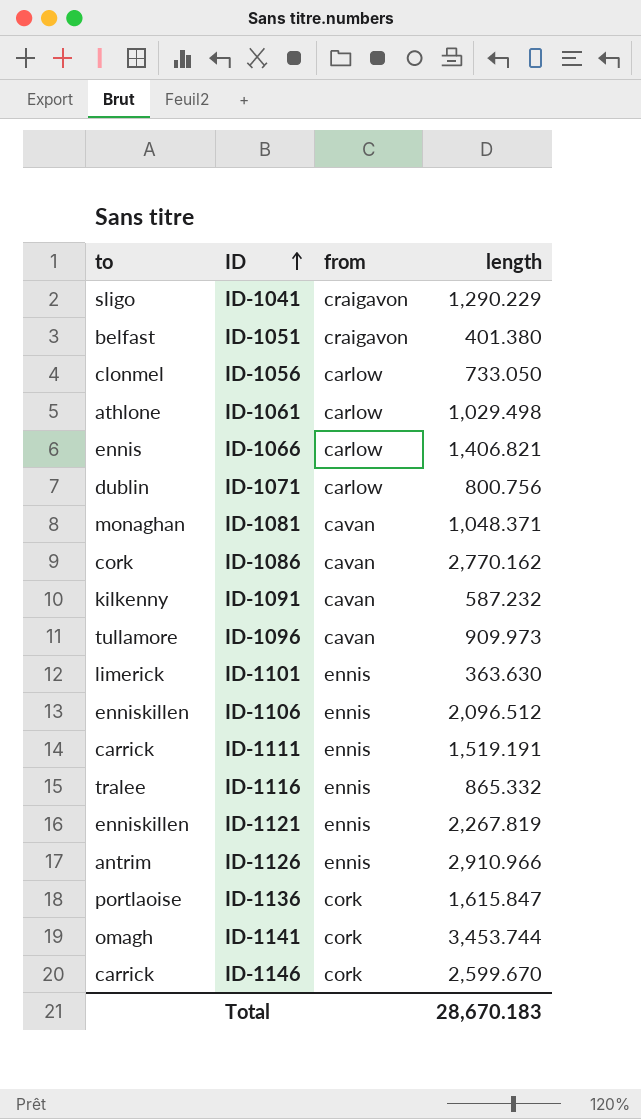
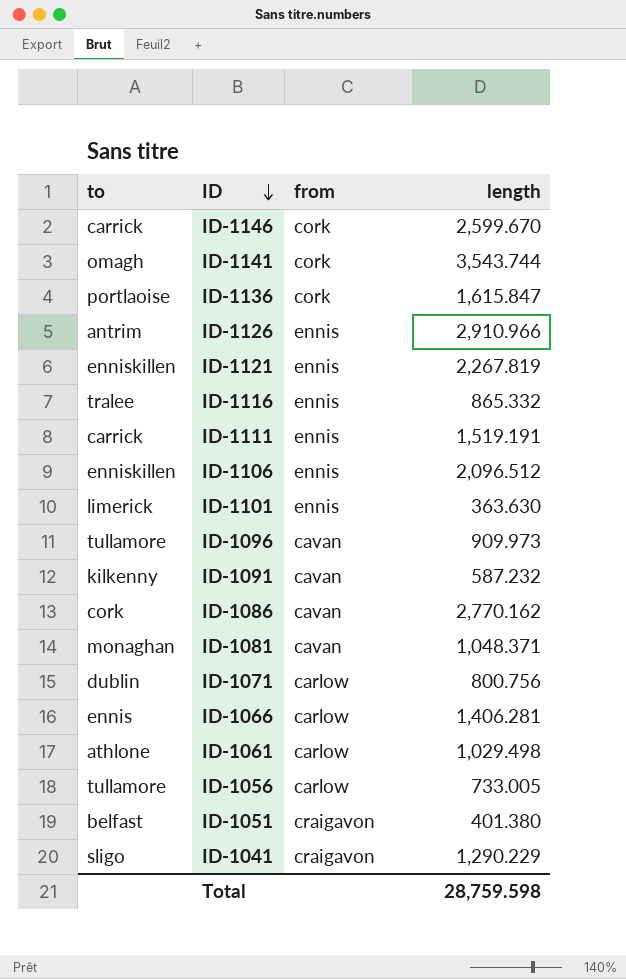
row order: ID ascending -> ID descending
ID-1141 | length: 3,453.744 -> 3,543.744
ID-1066 | length: 1,406.821 -> 1,406.281
ID-1056 | to: clonmel -> tullamore
ID-1056 | length: 733.050 -> 733.005
Total | length: 28,670.183 -> 28,759.598

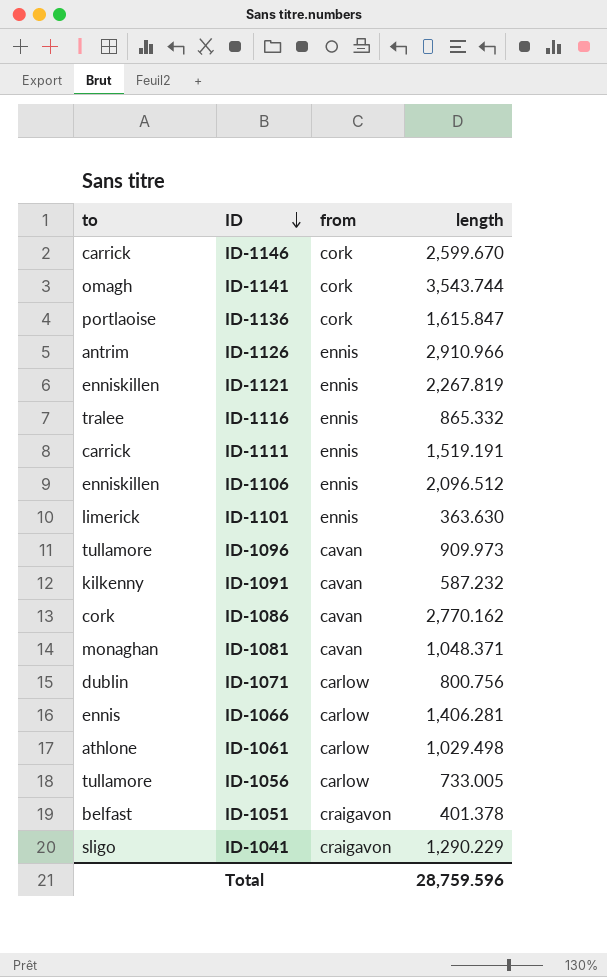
ID-1051 | length: 401.380 -> 401.378
Total | length: 28,759.598 -> 28,759.596

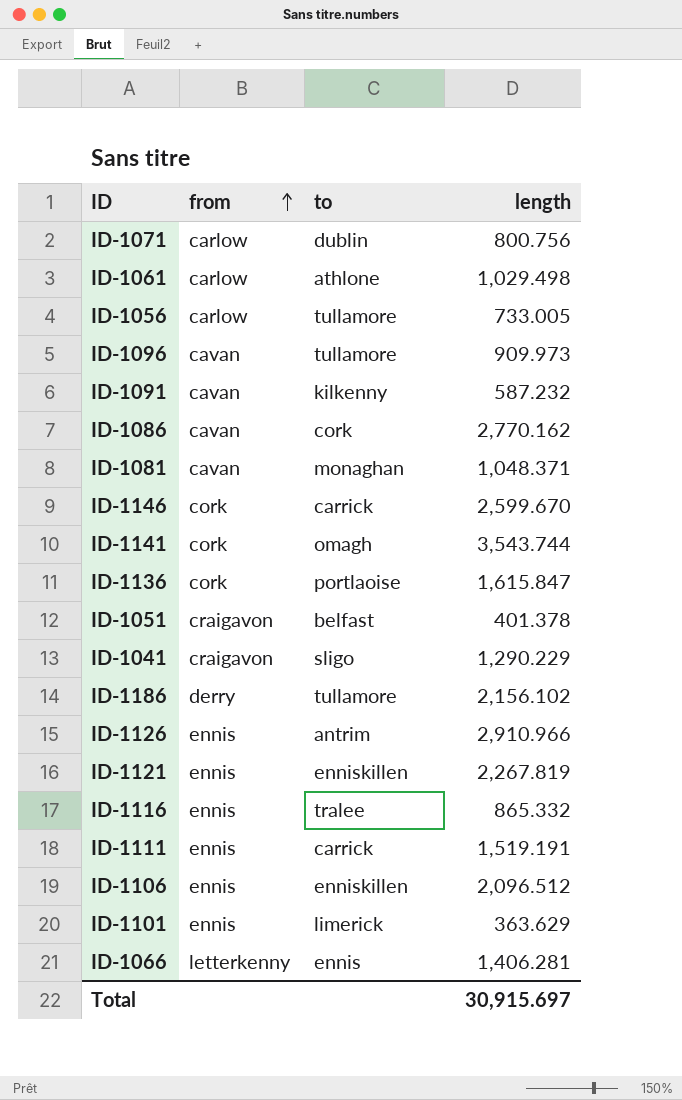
row order: ID descending -> from ascending
column to | position: 1 -> 3
row ID-1186: none -> derry | tullamore | 2,156.102
ID-1101 | length: 363.630 -> 363.629
ID-1066 | from: carlow -> letterkenny
Total | length: 28,759.596 -> 30,915.697

